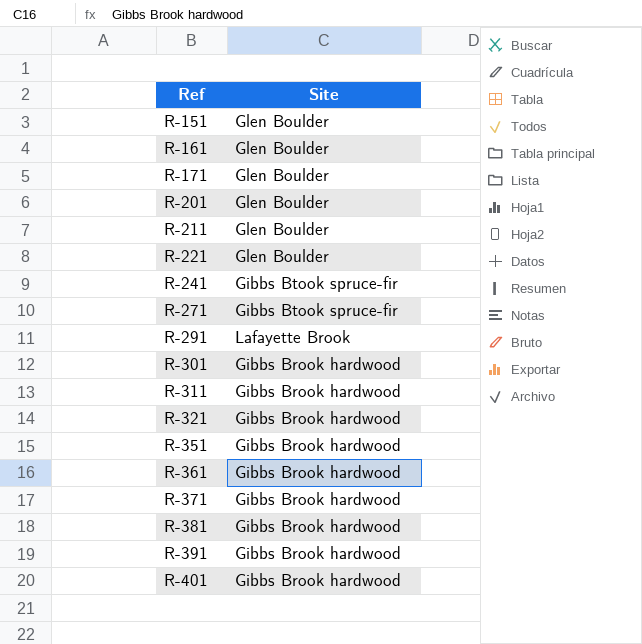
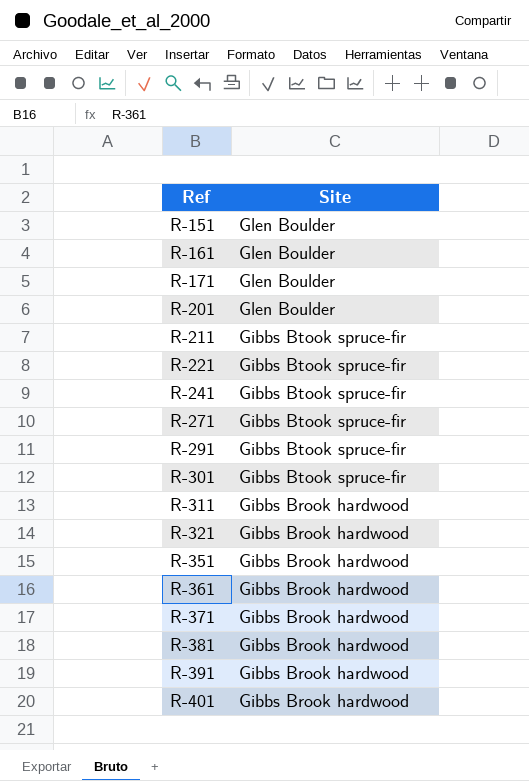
R-211 | Site: Glen Boulder -> Gibbs Btook spruce-fir
R-221 | Site: Glen Boulder -> Gibbs Btook spruce-fir
R-291 | Site: Lafayette Brook -> Gibbs Btook spruce-fir
R-301 | Site: Gibbs Brook hardwood -> Gibbs Btook spruce-fir

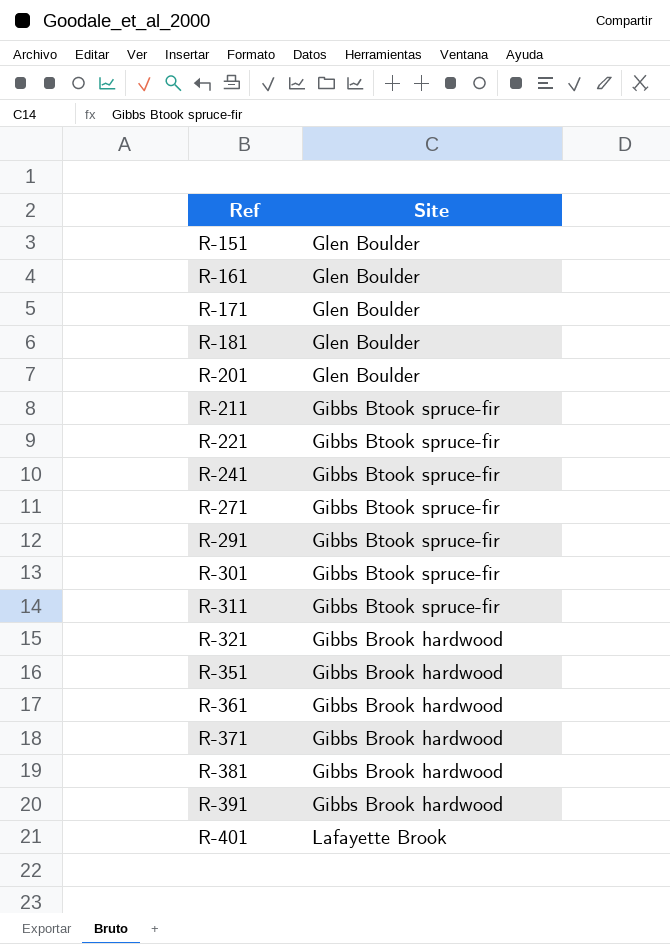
row R-181: none -> Glen Boulder
R-311 | Site: Gibbs Brook hardwood -> Gibbs Btook spruce-fir
R-401 | Site: Gibbs Brook hardwood -> Lafayette Brook

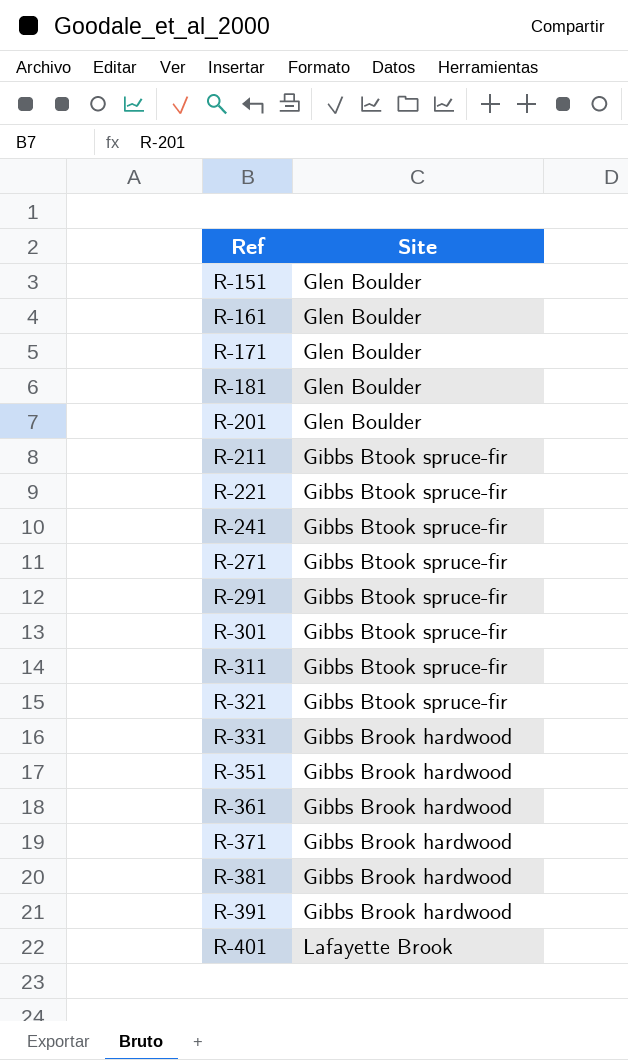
R-321 | Site: Gibbs Brook hardwood -> Gibbs Btook spruce-fir
row R-331: none -> Gibbs Brook hardwood

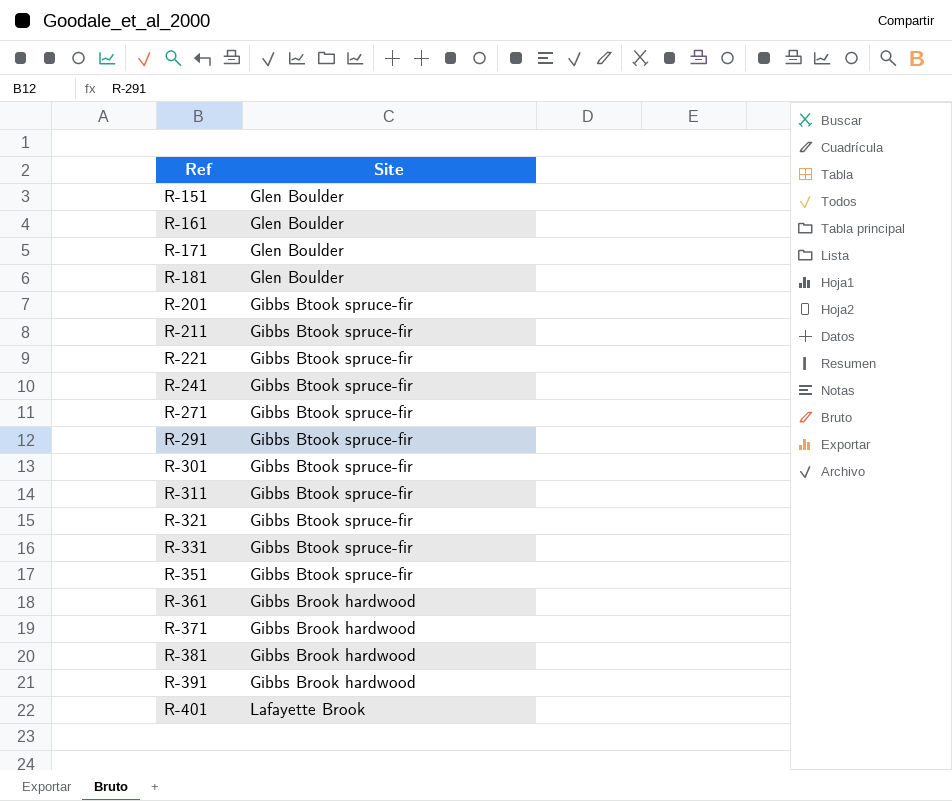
R-201 | Site: Glen Boulder -> Gibbs Btook spruce-fir
R-331 | Site: Gibbs Brook hardwood -> Gibbs Btook spruce-fir
R-351 | Site: Gibbs Brook hardwood -> Gibbs Btook spruce-fir

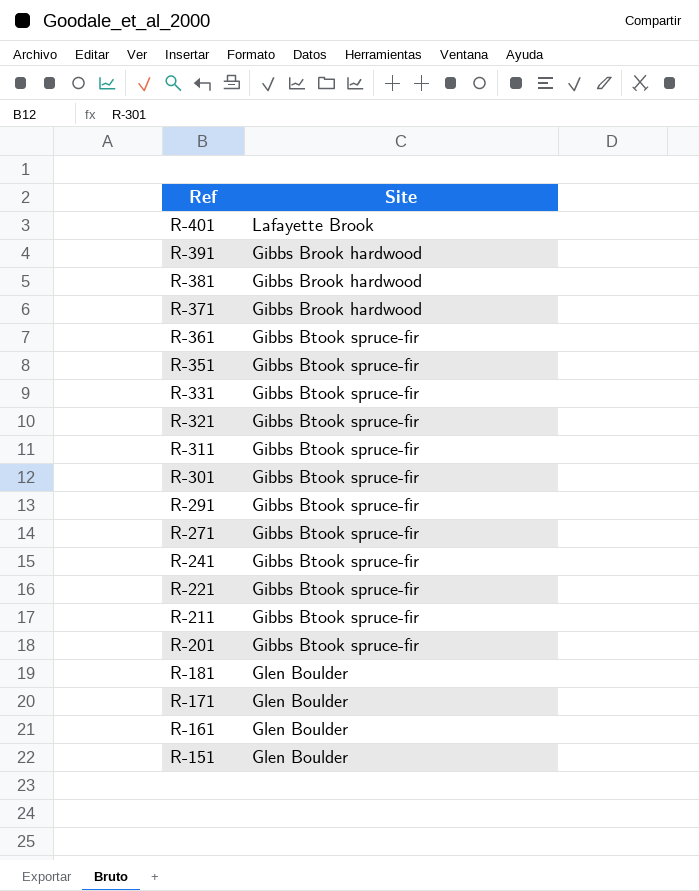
row order: Ref ascending -> Ref descending
R-361 | Site: Gibbs Brook hardwood -> Gibbs Btook spruce-fir

